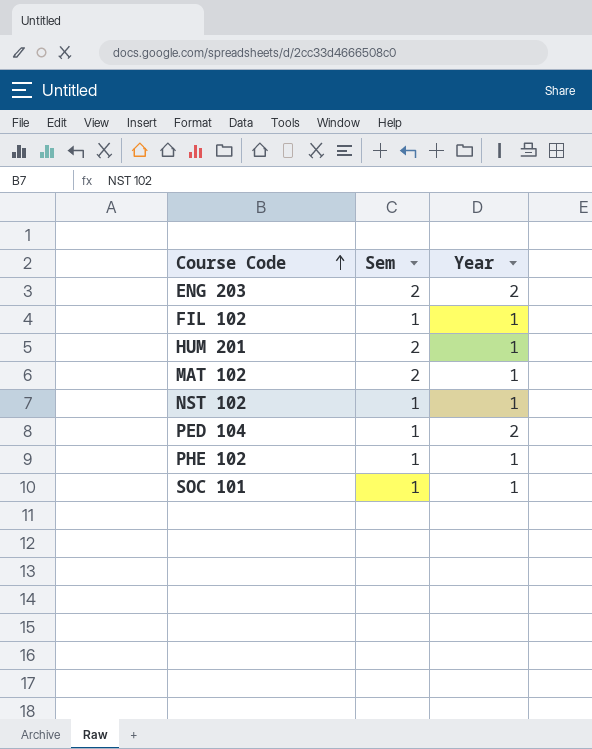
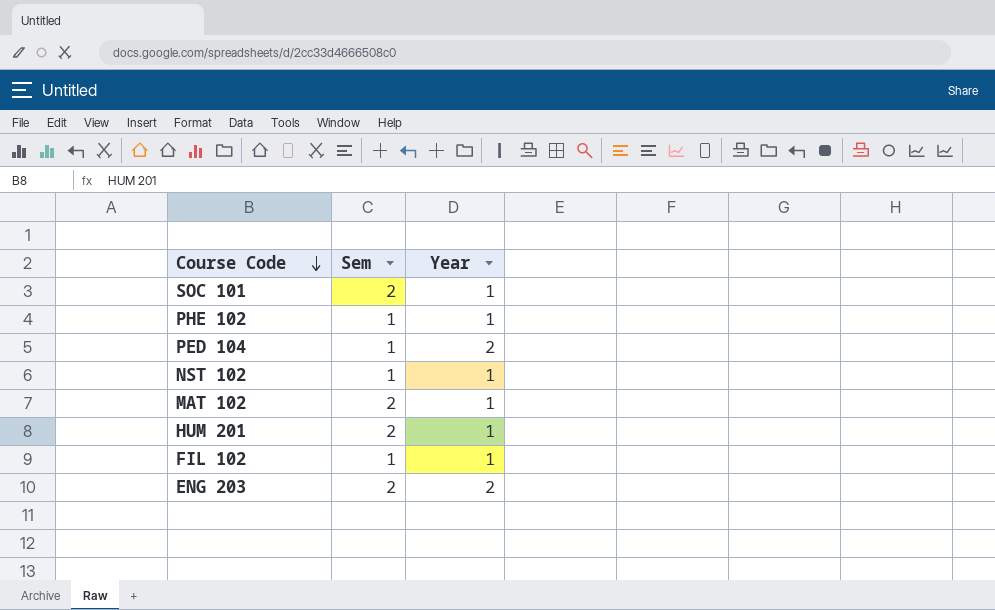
row order: Course Code ascending -> Course Code descending
SOC 101 | Sem: 1 -> 2

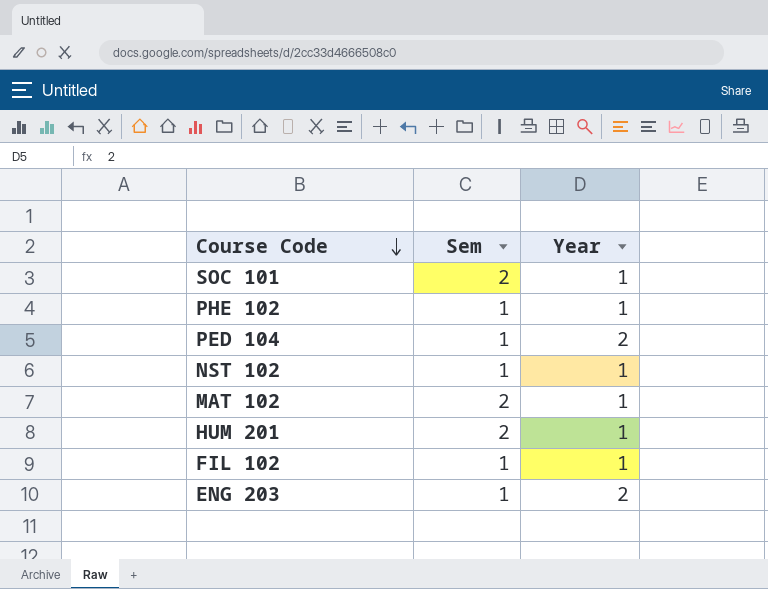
ENG 203 | Sem: 2 -> 1

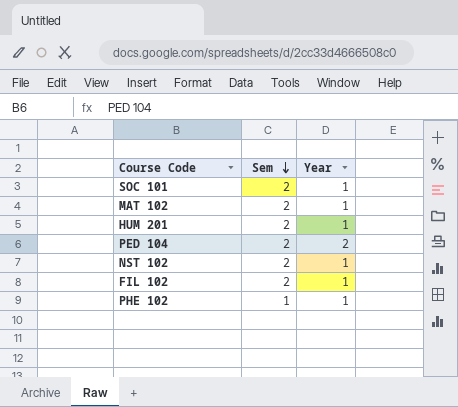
row order: Course Code descending -> Sem descending
row ENG 203: 1 | 2 -> none
PED 104 | Sem: 1 -> 2
NST 102 | Sem: 1 -> 2
FIL 102 | Sem: 1 -> 2

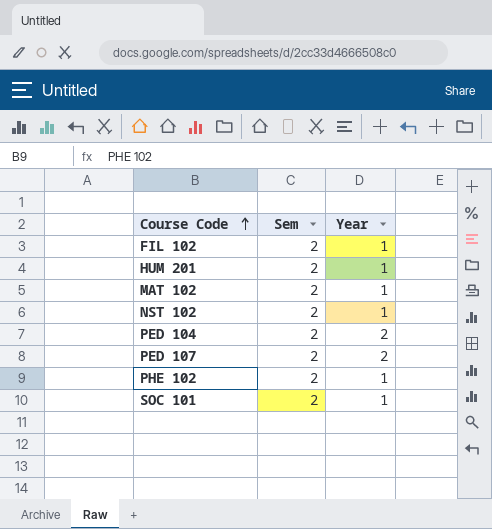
row order: Sem descending -> Course Code ascending
row PED 107: none -> 2 | 2
PHE 102 | Sem: 1 -> 2

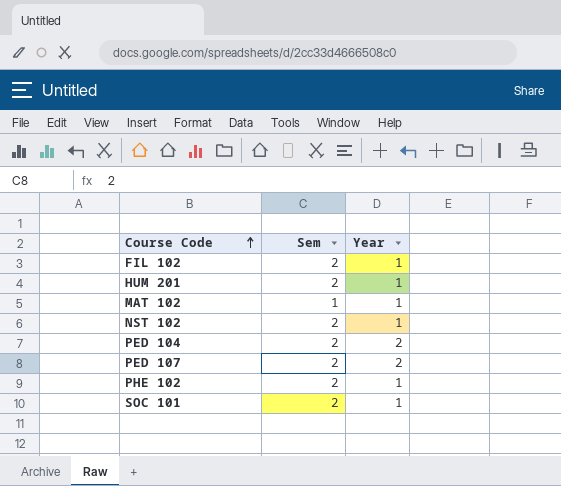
MAT 102 | Sem: 2 -> 1

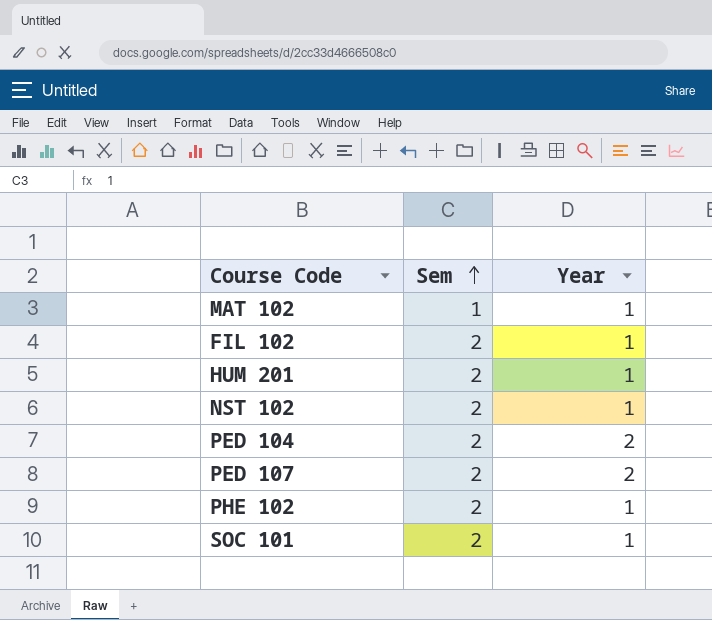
row order: Course Code ascending -> Sem ascending

